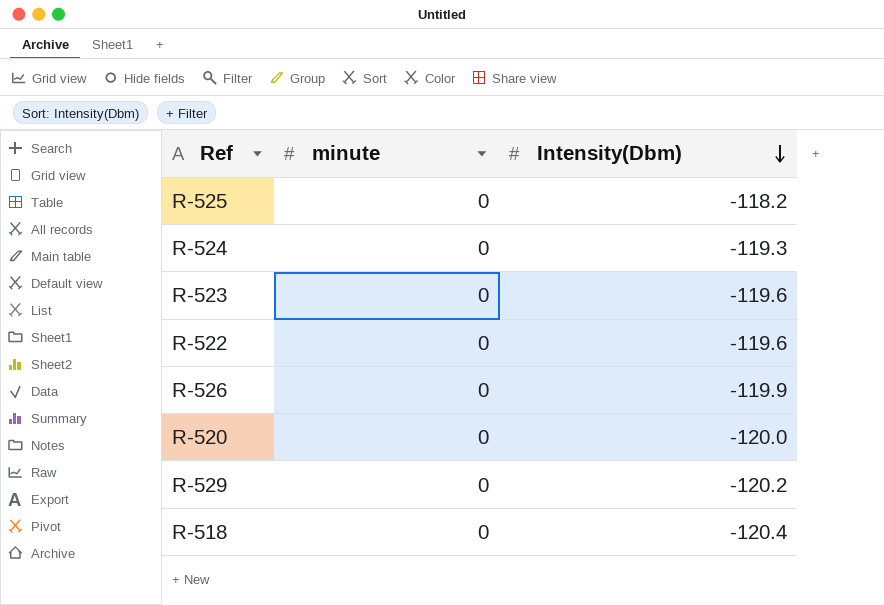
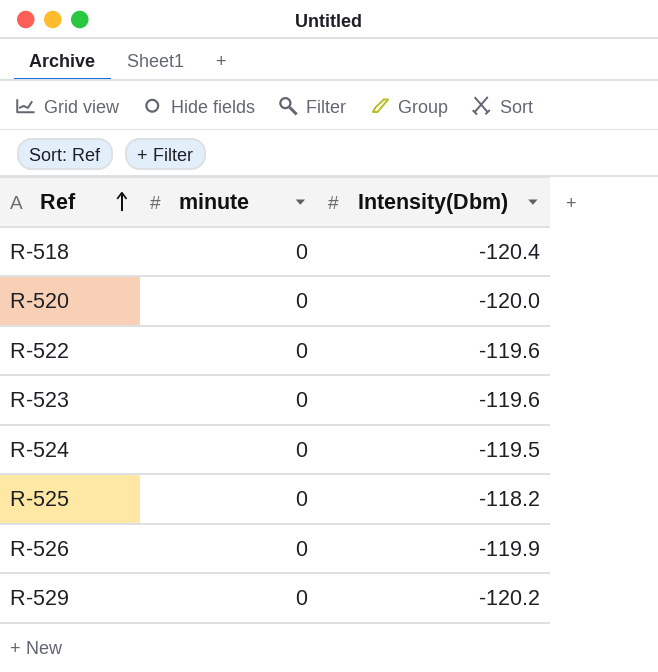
row order: Intensity(Dbm) descending -> Ref ascending
R-524 | Intensity(Dbm): -119.3 -> -119.5

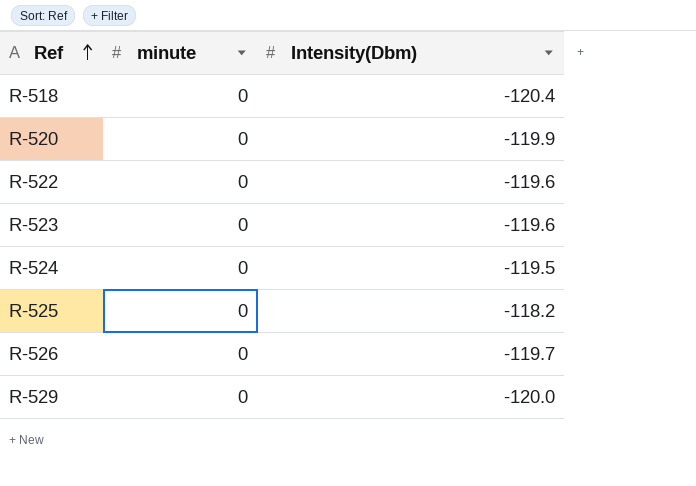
R-520 | Intensity(Dbm): -120.0 -> -119.9
R-526 | Intensity(Dbm): -119.9 -> -119.7
R-529 | Intensity(Dbm): -120.2 -> -120.0

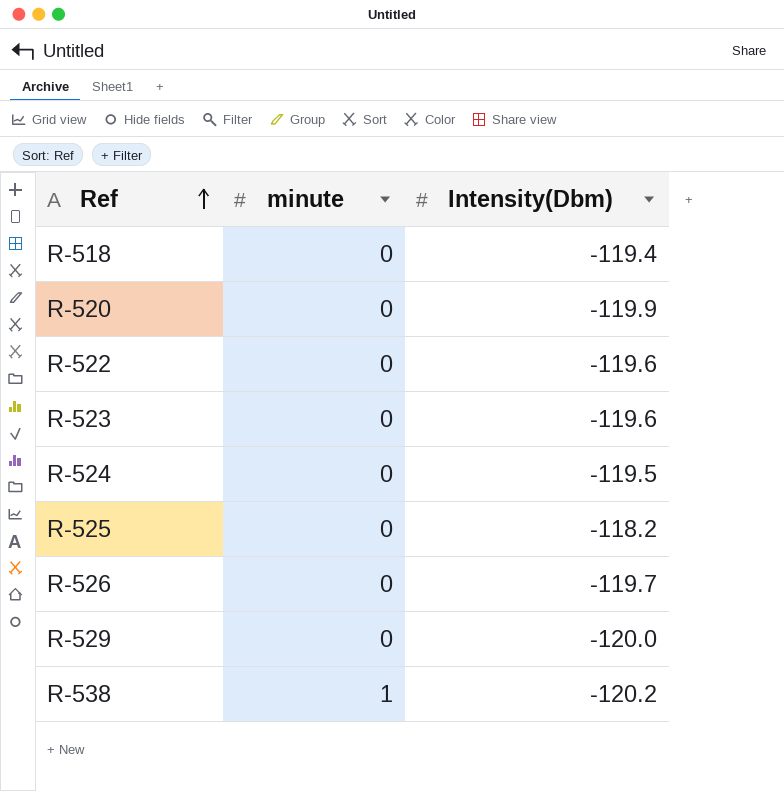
R-518 | Intensity(Dbm): -120.4 -> -119.4
row R-538: none -> 1 | -120.2

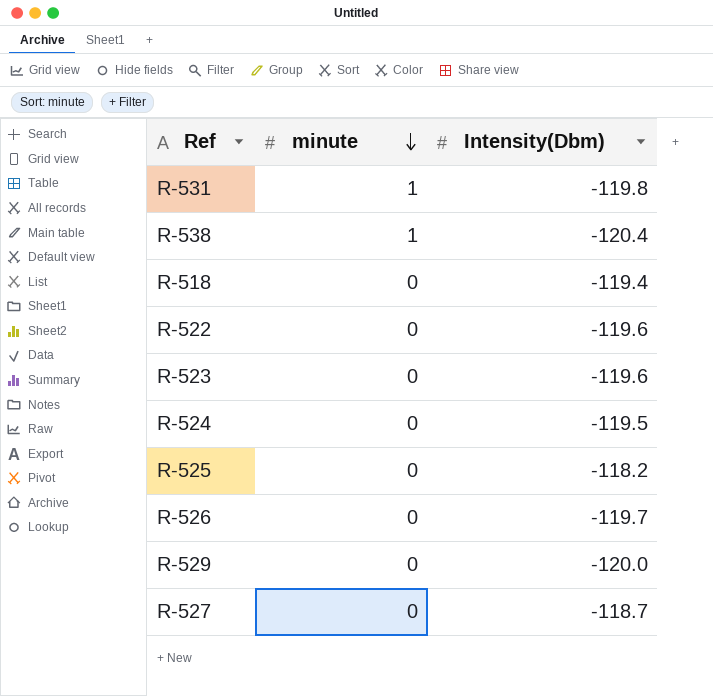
row order: Ref ascending -> minute descending
row R-520: 0 | -119.9 -> none
row R-531: none -> 1 | -119.8
R-538 | Intensity(Dbm): -120.2 -> -120.4
row R-527: none -> 0 | -118.7

